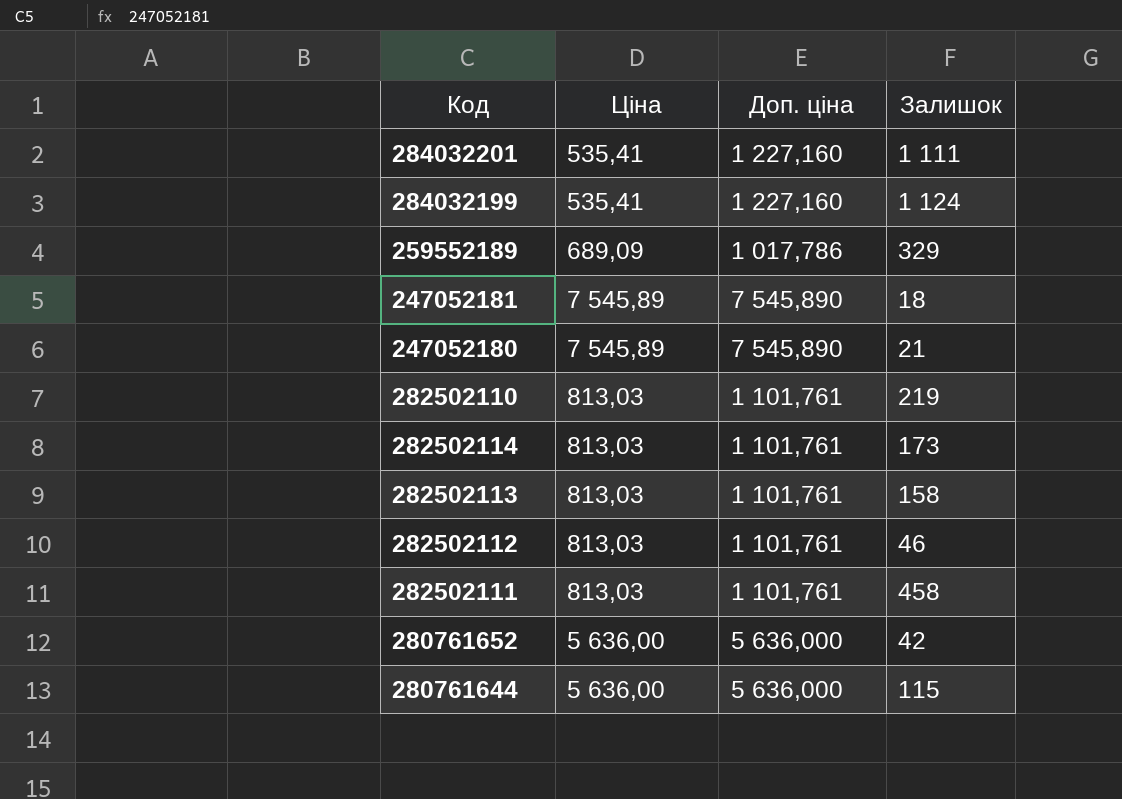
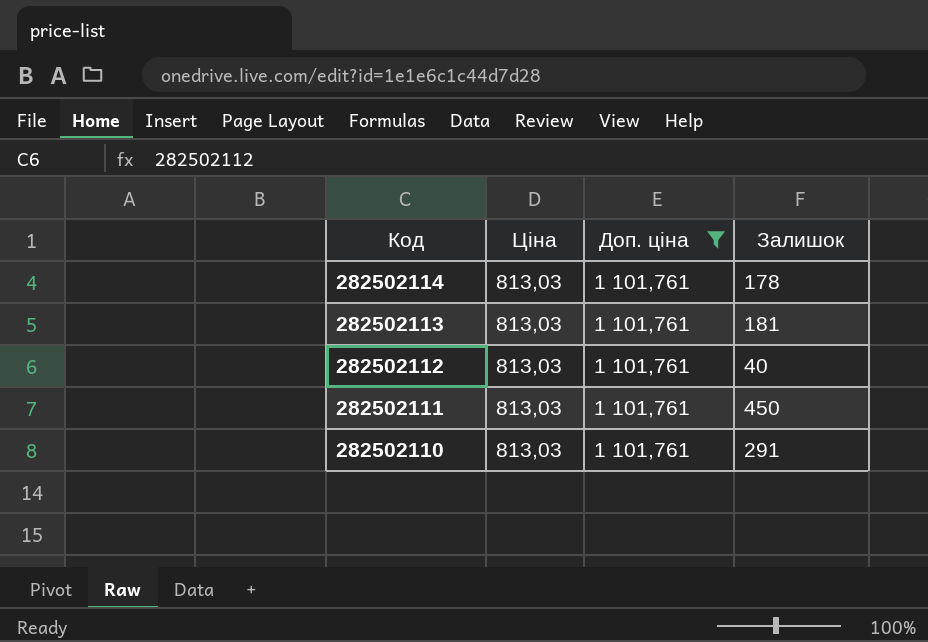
filter: none -> Доп. ціна = 1 101,761
row order: none -> Код descending
282502114 | Залишок: 173 -> 178
282502113 | Залишок: 158 -> 181
282502112 | Залишок: 46 -> 40
282502111 | Залишок: 458 -> 450
282502110 | Залишок: 219 -> 291

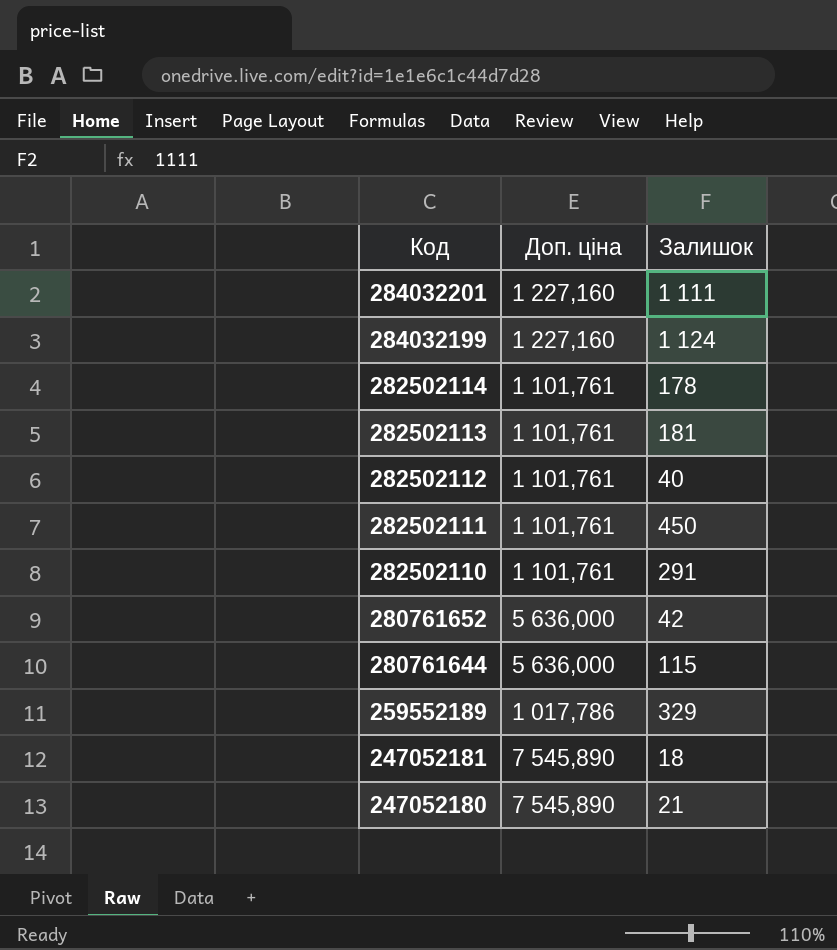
filter: Доп. ціна = 1 101,761 -> none
column Ціна | position: 2 -> none

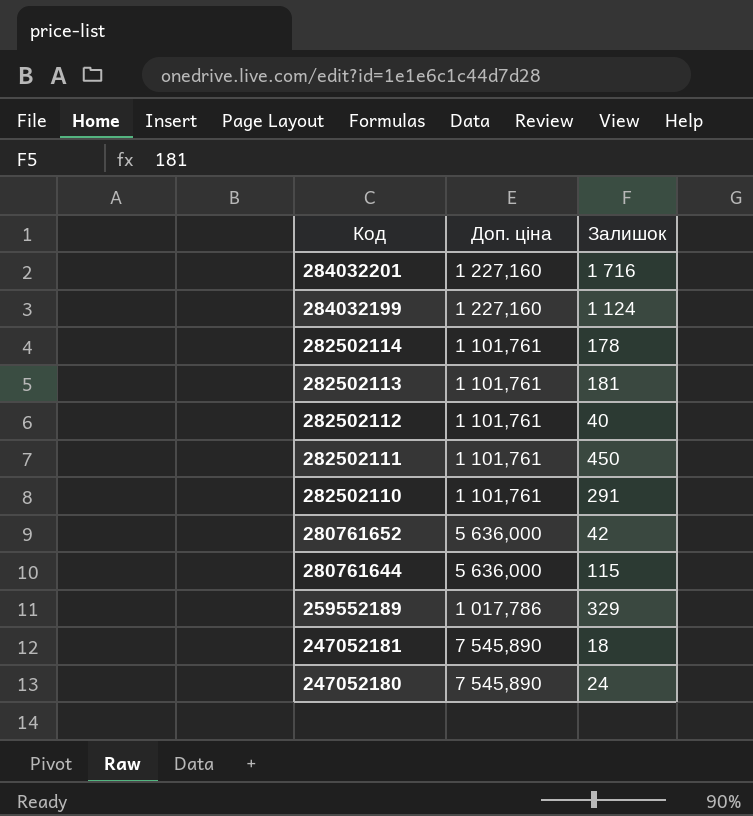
284032201 | Залишок: 1 111 -> 1 716
247052180 | Залишок: 21 -> 24

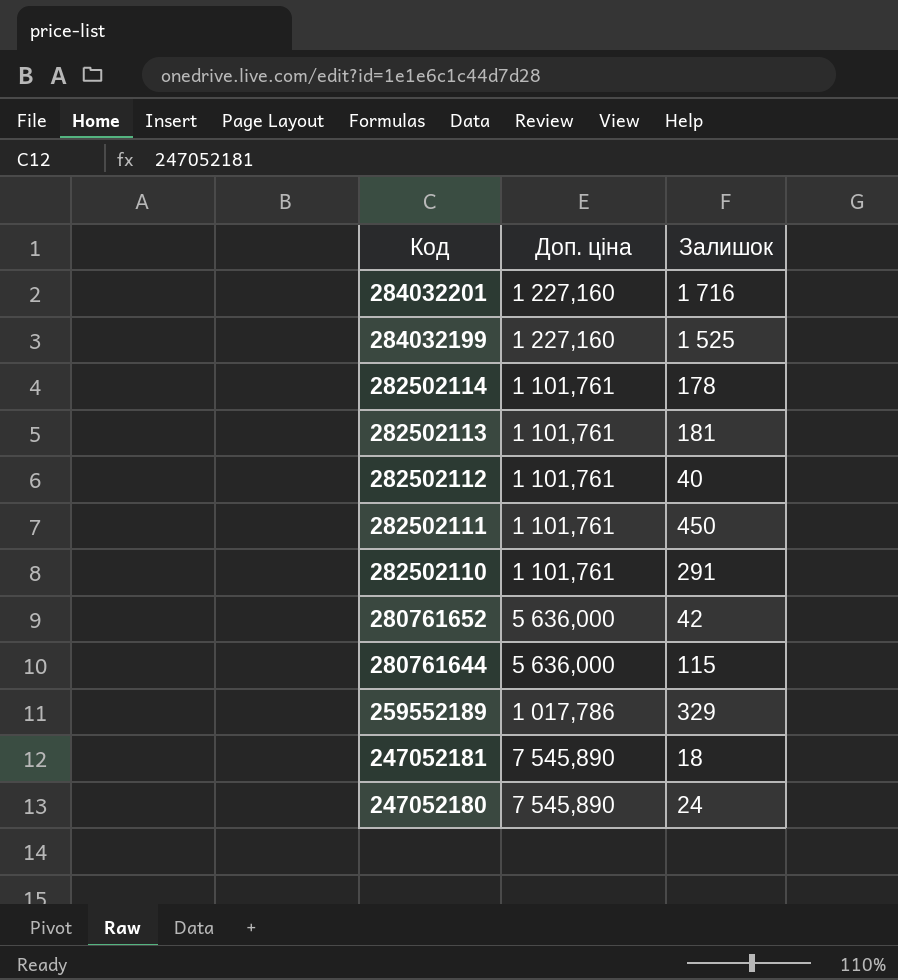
284032199 | Залишок: 1 124 -> 1 525

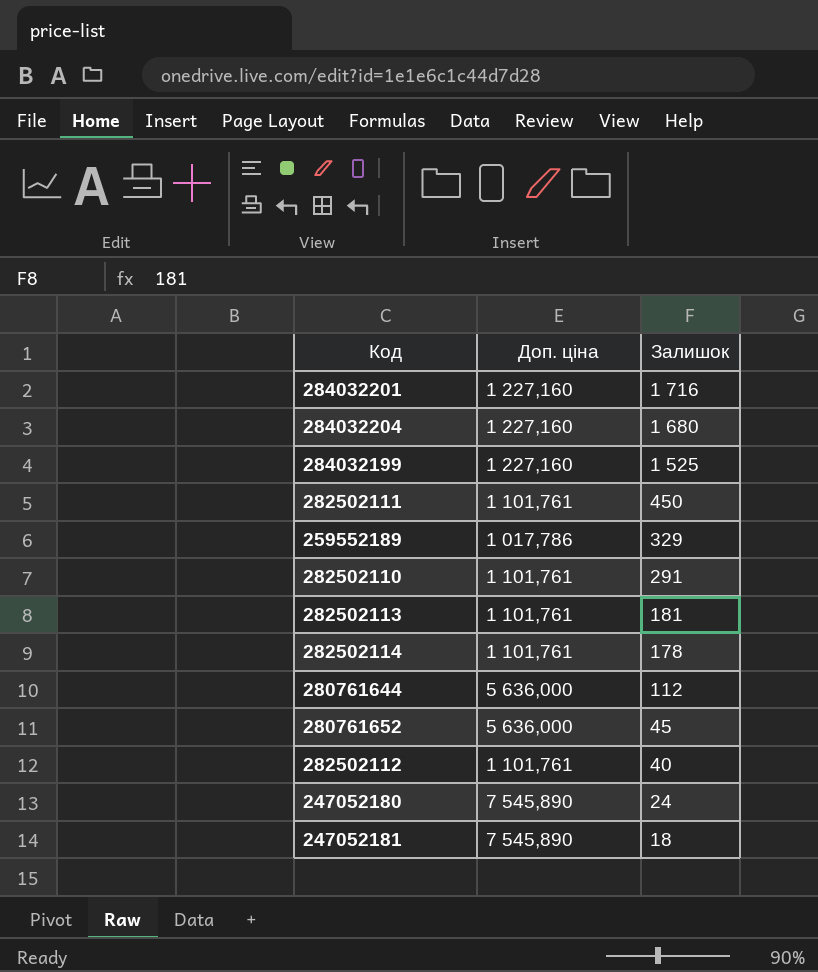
row order: Код descending -> Залишок descending
row 284032204: none -> 1 227,160 | 1 680
280761644 | Залишок: 115 -> 112
280761652 | Залишок: 42 -> 45

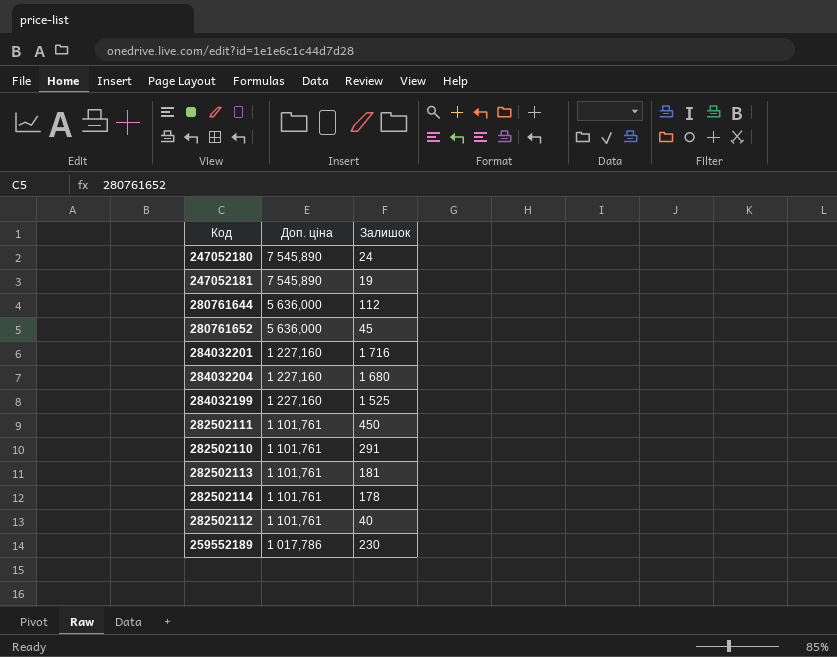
row order: Залишок descending -> Доп. ціна descending
247052181 | Залишок: 18 -> 19
259552189 | Залишок: 329 -> 230

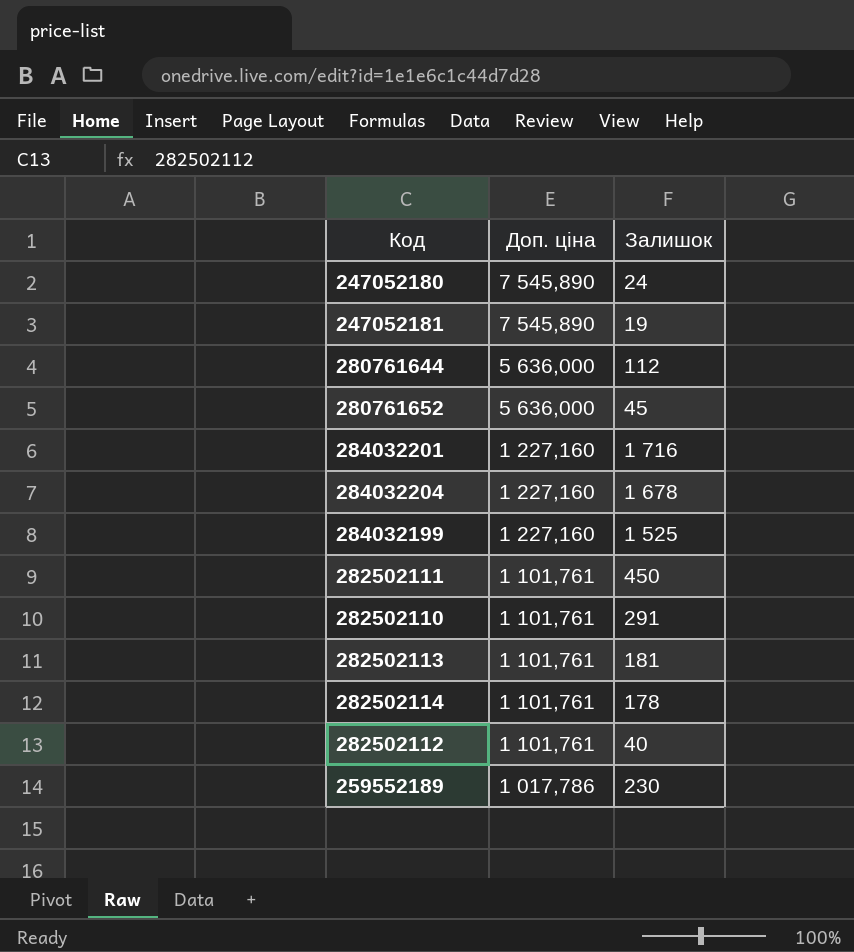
284032204 | Залишок: 1 680 -> 1 678

